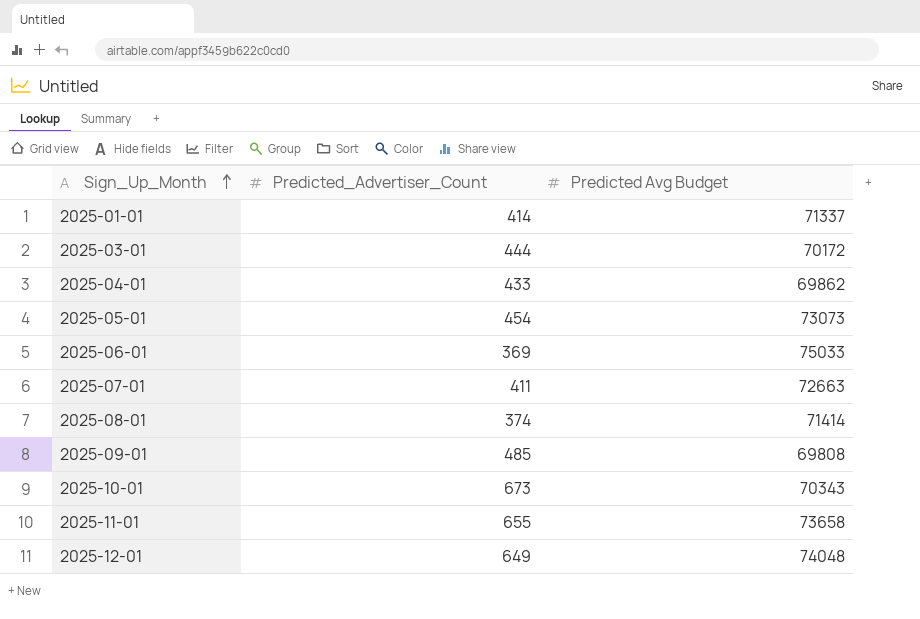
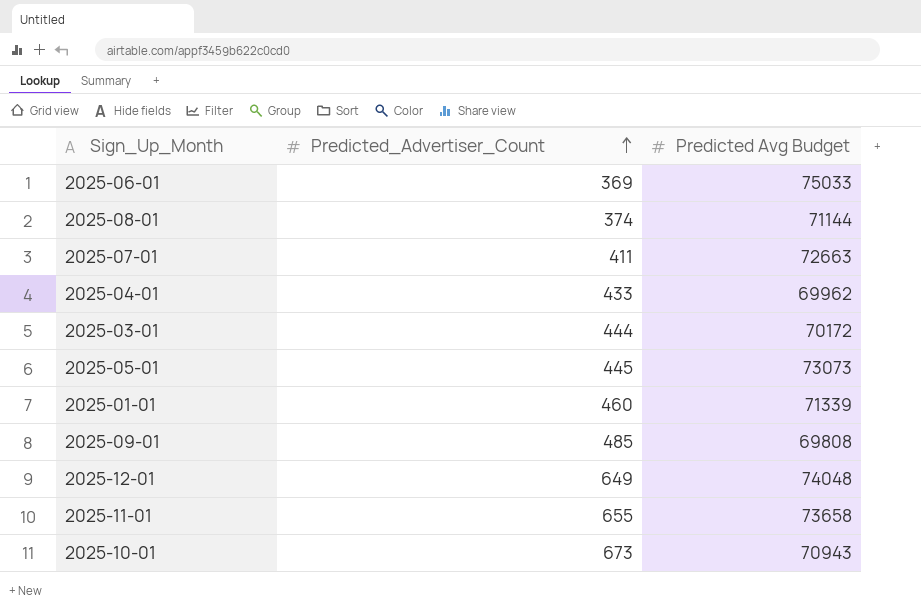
row order: Sign_Up_Month ascending -> Predicted_Advertiser_Count ascending
2025-08-01 | Predicted Avg Budget: 71414 -> 71144
2025-04-01 | Predicted Avg Budget: 69862 -> 69962
2025-05-01 | Predicted_Advertiser_Count: 454 -> 445
2025-01-01 | Predicted_Advertiser_Count: 414 -> 460
2025-01-01 | Predicted Avg Budget: 71337 -> 71339
2025-10-01 | Predicted Avg Budget: 70343 -> 70943

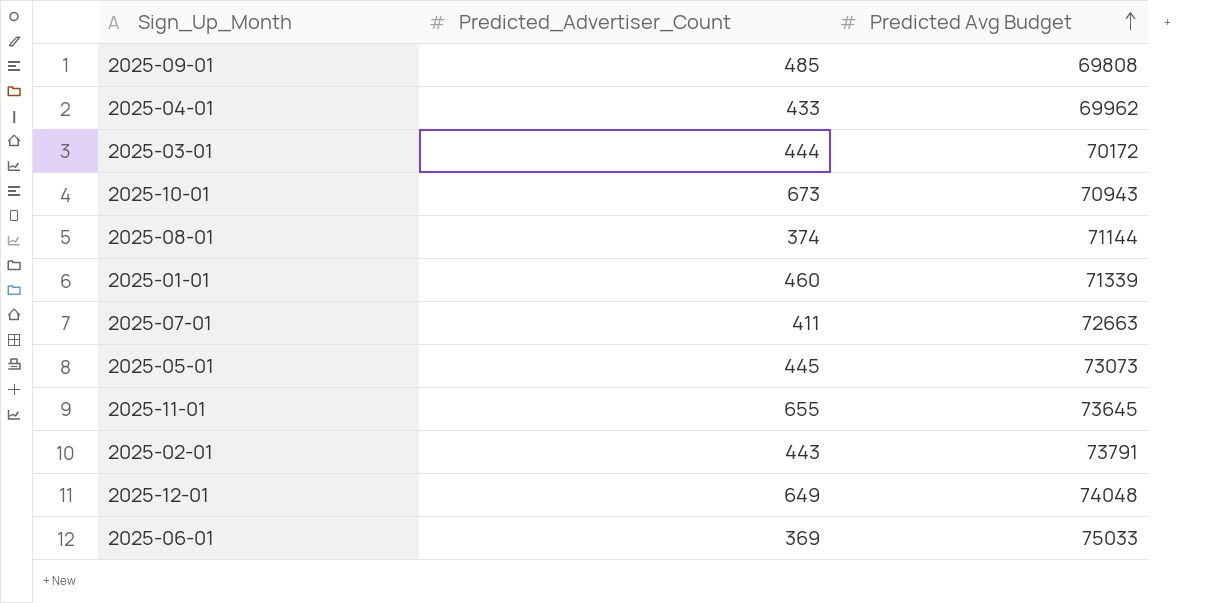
row order: Predicted_Advertiser_Count ascending -> Predicted Avg Budget ascending
2025-11-01 | Predicted Avg Budget: 73658 -> 73645
row 2025-02-01: none -> 443 | 73791

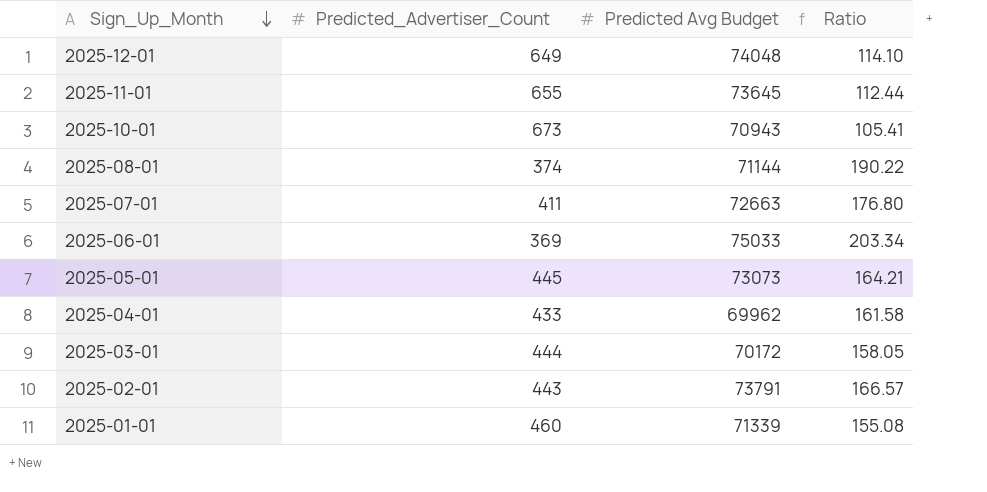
row order: Predicted Avg Budget ascending -> Sign_Up_Month descending
column Ratio | formula: none -> [Predicted Avg Budget] / [Predicted_Advertiser_Count]
row 2025-09-01: 485 | 69808 -> none

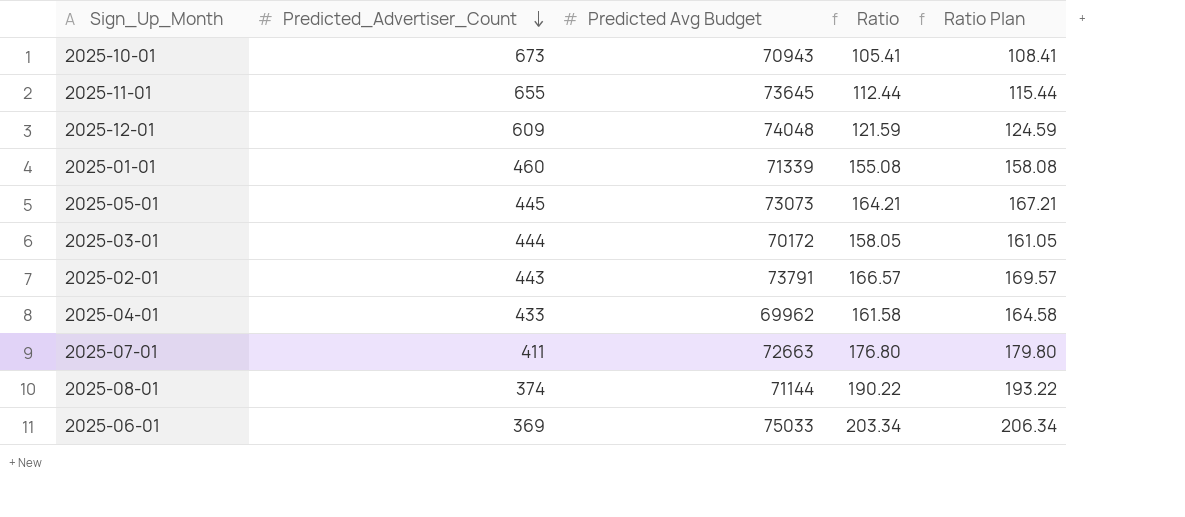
row order: Sign_Up_Month descending -> Predicted_Advertiser_Count descending
column Ratio Plan | formula: none -> [Ratio] + 3
2025-12-01 | Predicted_Advertiser_Count: 649 -> 609
2025-12-01 | Ratio: 114.10 -> 121.59

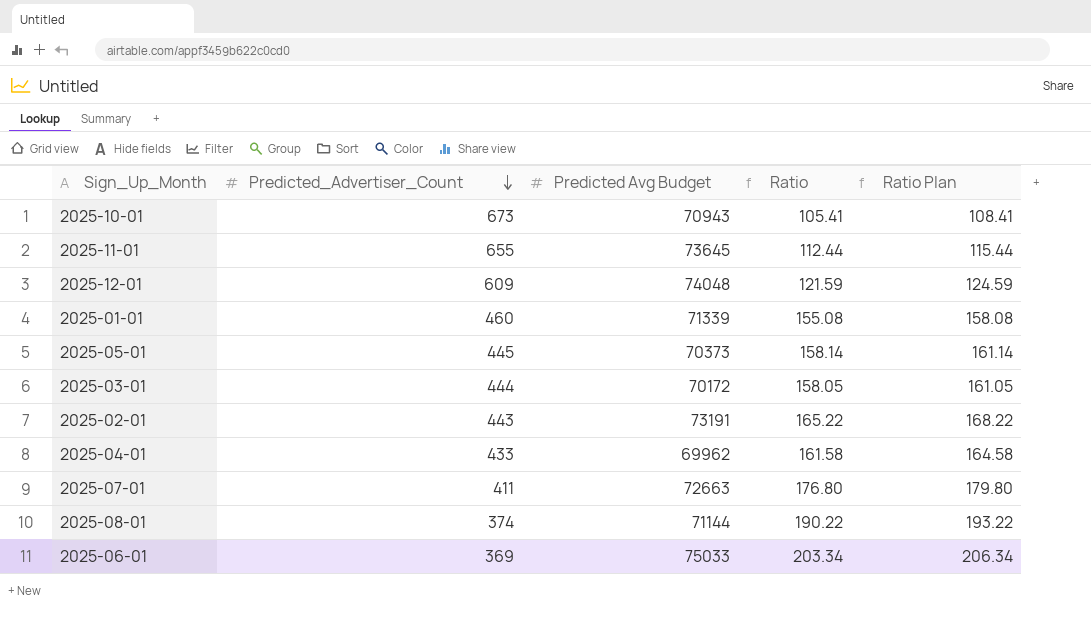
2025-05-01 | Predicted Avg Budget: 73073 -> 70373
2025-05-01 | Ratio: 164.21 -> 158.14
2025-05-01 | Ratio Plan: 167.21 -> 161.14
2025-02-01 | Predicted Avg Budget: 73791 -> 73191
2025-02-01 | Ratio: 166.57 -> 165.22
2025-02-01 | Ratio Plan: 169.57 -> 168.22

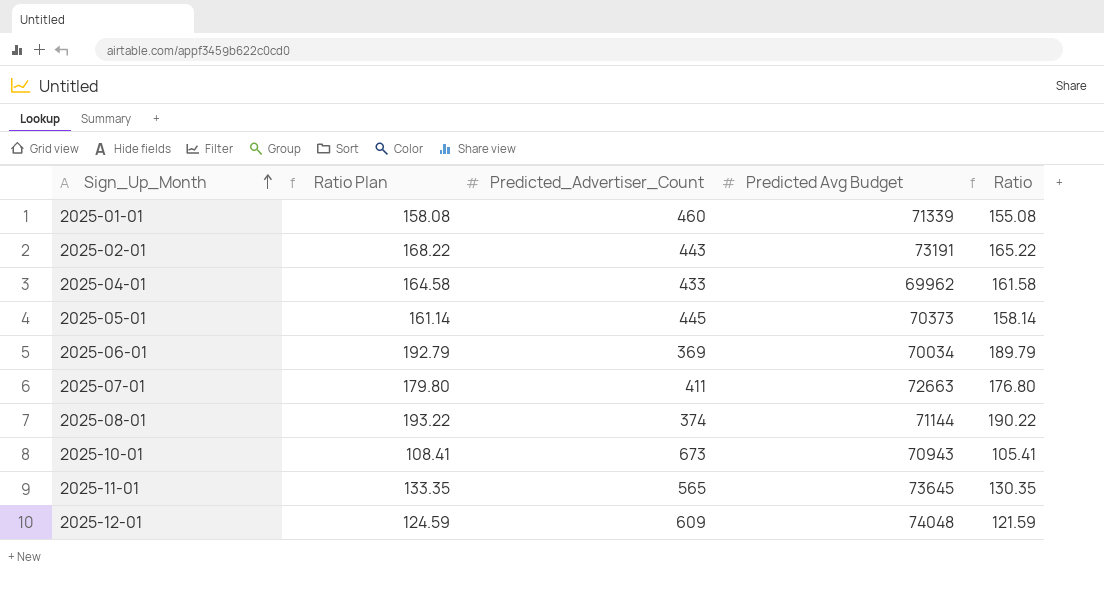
row order: Predicted_Advertiser_Count descending -> Sign_Up_Month ascending
column Ratio Plan | position: 5 -> 2
row 2025-03-01: 444 | 70172 | 158.05 | 161.05 -> none
2025-06-01 | Ratio Plan: 206.34 -> 192.79
2025-06-01 | Predicted Avg Budget: 75033 -> 70034
2025-06-01 | Ratio: 203.34 -> 189.79
2025-11-01 | Ratio Plan: 115.44 -> 133.35
2025-11-01 | Predicted_Advertiser_Count: 655 -> 565
2025-11-01 | Ratio: 112.44 -> 130.35

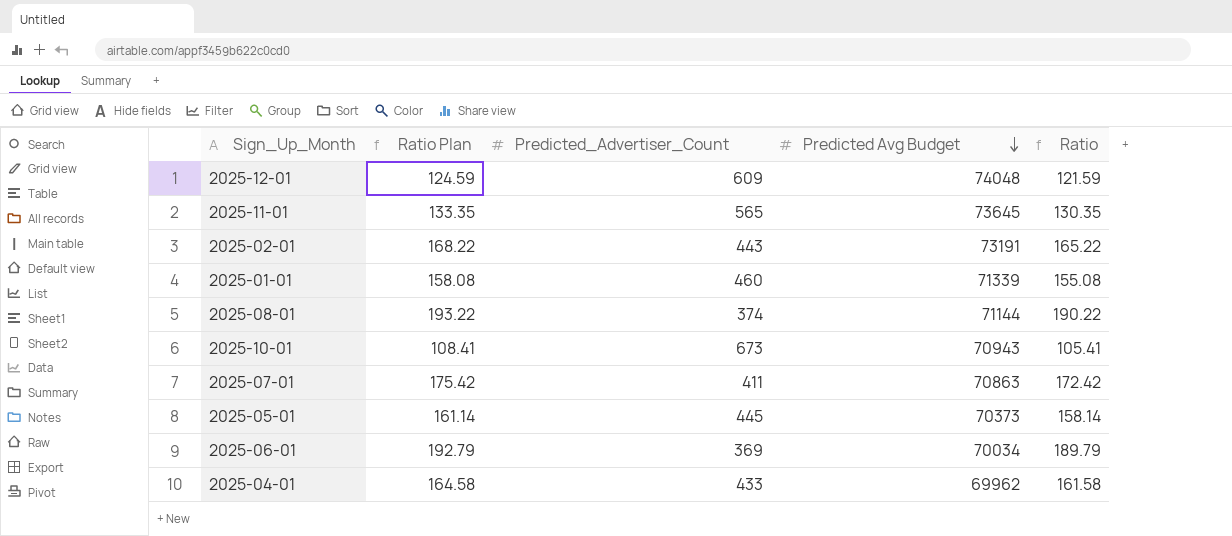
row order: Sign_Up_Month ascending -> Predicted Avg Budget descending
2025-07-01 | Ratio Plan: 179.80 -> 175.42
2025-07-01 | Predicted Avg Budget: 72663 -> 70863
2025-07-01 | Ratio: 176.80 -> 172.42

